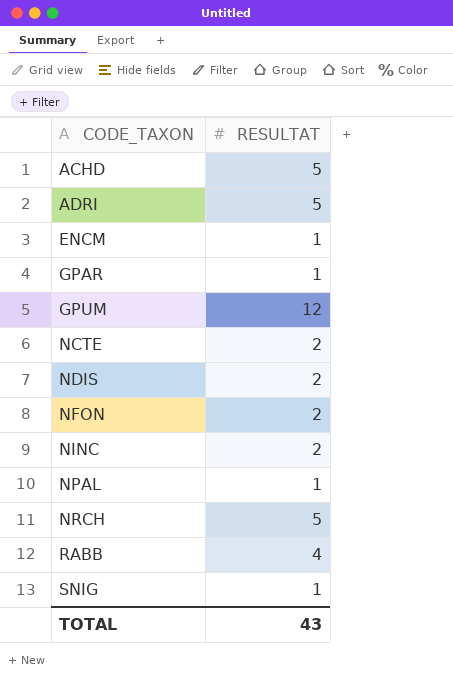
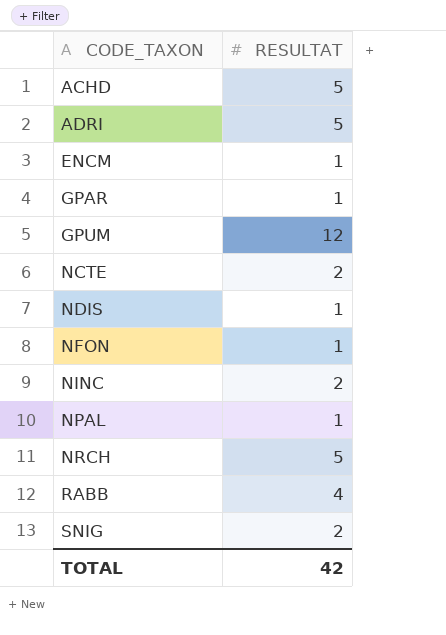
NDIS | RESULTAT: 2 -> 1
NFON | RESULTAT: 2 -> 1
SNIG | RESULTAT: 1 -> 2
TOTAL | RESULTAT: 43 -> 42

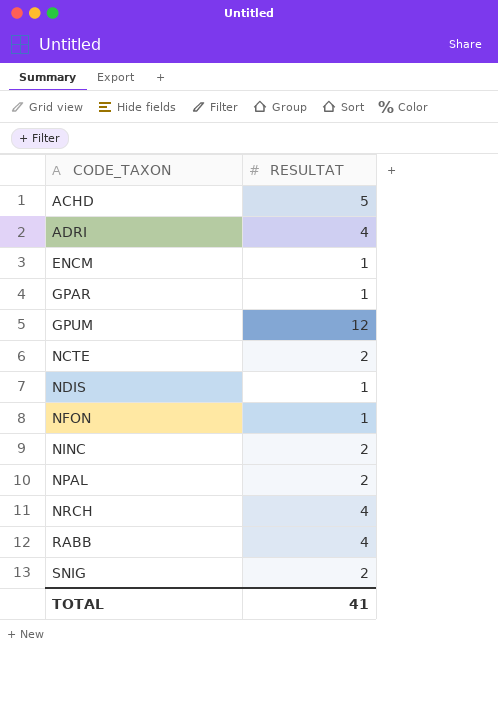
ADRI | RESULTAT: 5 -> 4
NPAL | RESULTAT: 1 -> 2
NRCH | RESULTAT: 5 -> 4
TOTAL | RESULTAT: 42 -> 41

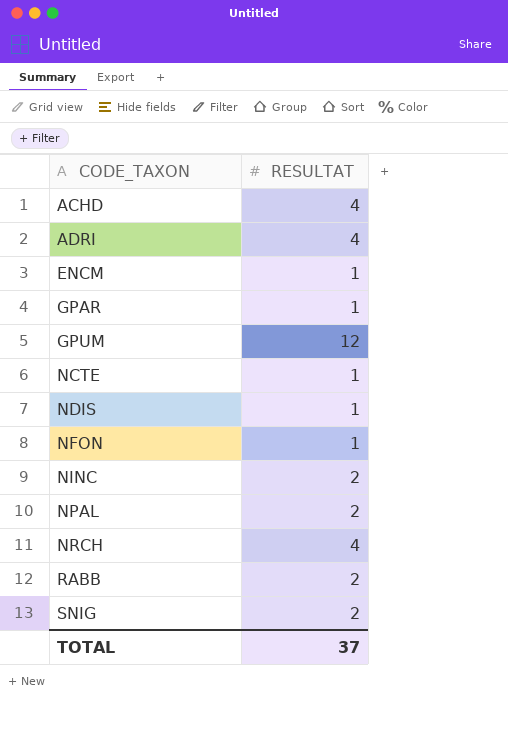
ACHD | RESULTAT: 5 -> 4
NCTE | RESULTAT: 2 -> 1
RABB | RESULTAT: 4 -> 2
TOTAL | RESULTAT: 41 -> 37

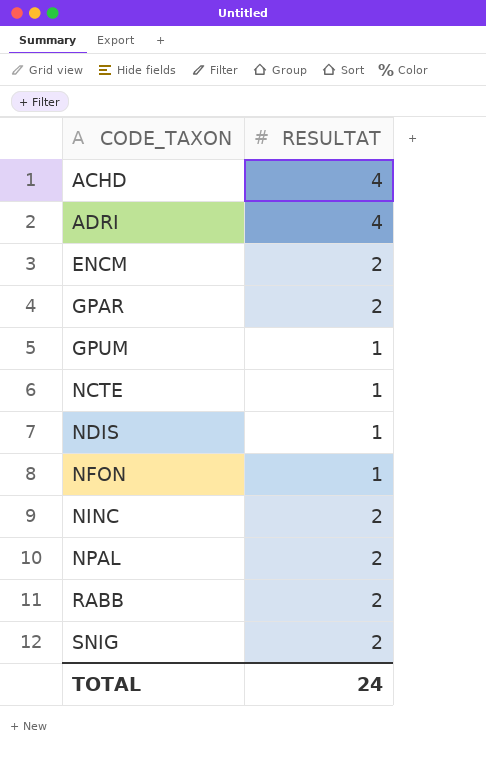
row NRCH: 4 -> none
ENCM | RESULTAT: 1 -> 2
GPAR | RESULTAT: 1 -> 2
GPUM | RESULTAT: 12 -> 1
TOTAL | RESULTAT: 37 -> 24

